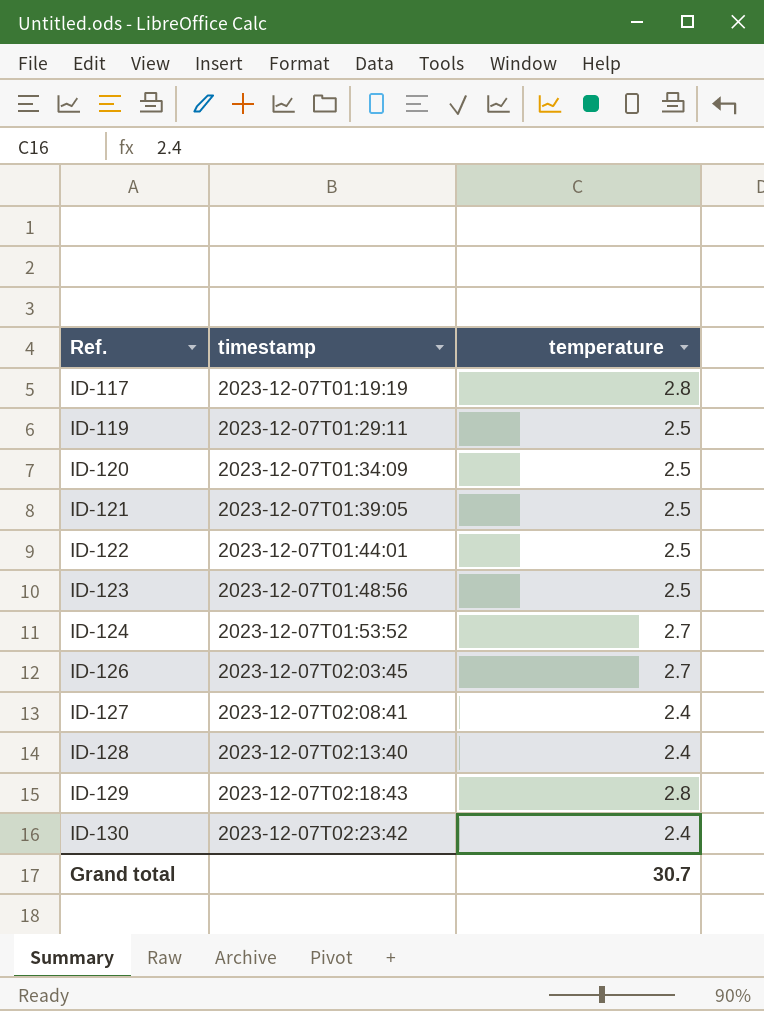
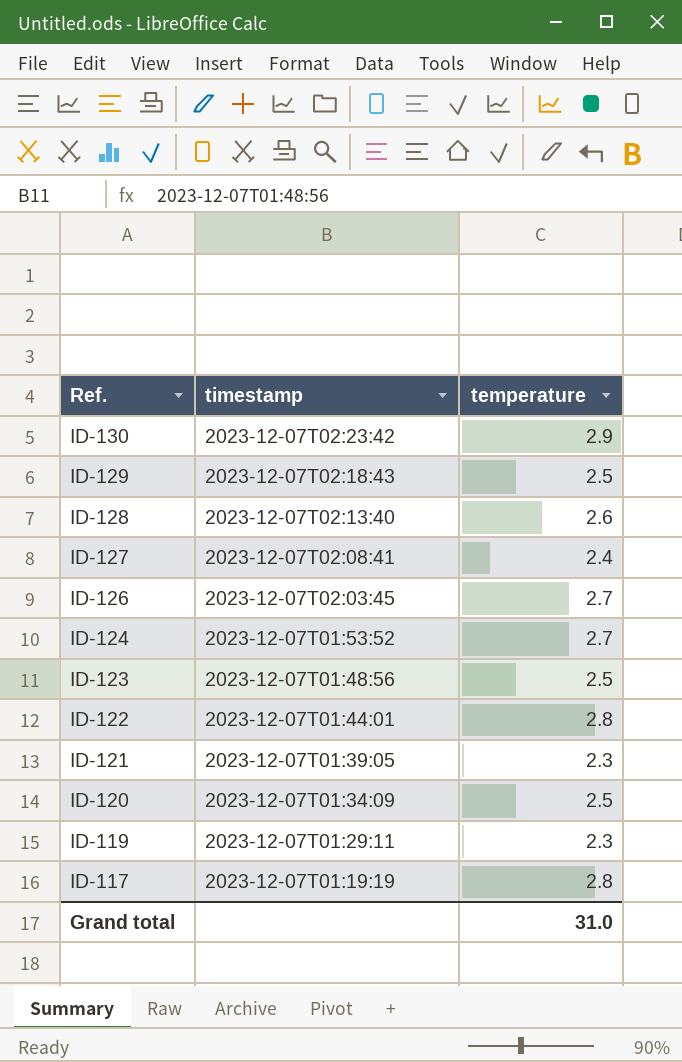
row order: Ref. ascending -> Ref. descending
ID-130 | temperature: 2.4 -> 2.9
ID-129 | temperature: 2.8 -> 2.5
ID-128 | temperature: 2.4 -> 2.6
ID-122 | temperature: 2.5 -> 2.8
ID-121 | temperature: 2.5 -> 2.3
ID-119 | temperature: 2.5 -> 2.3
Grand total | temperature: 30.7 -> 31.0

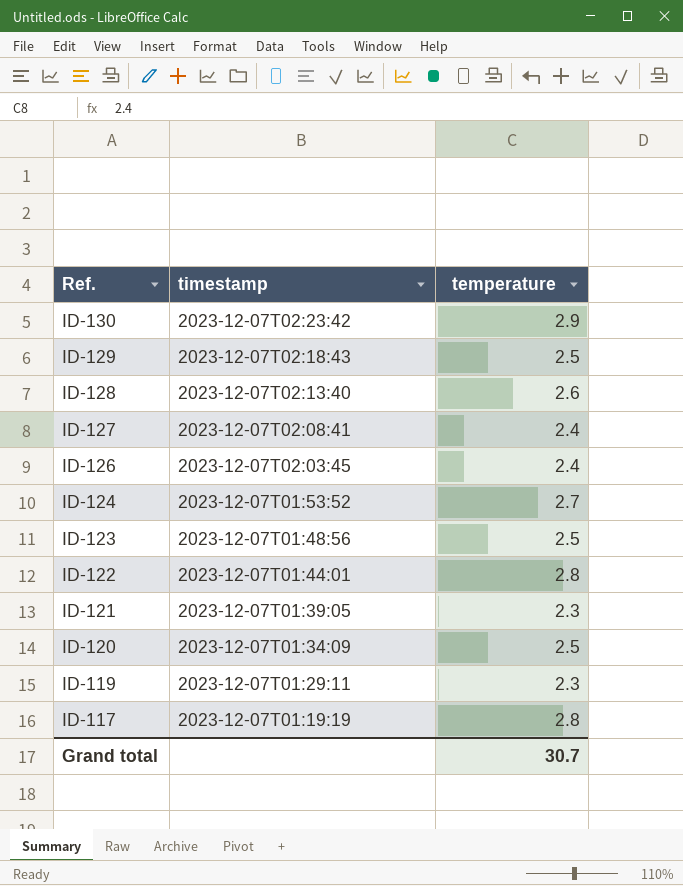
ID-126 | temperature: 2.7 -> 2.4
Grand total | temperature: 31.0 -> 30.7

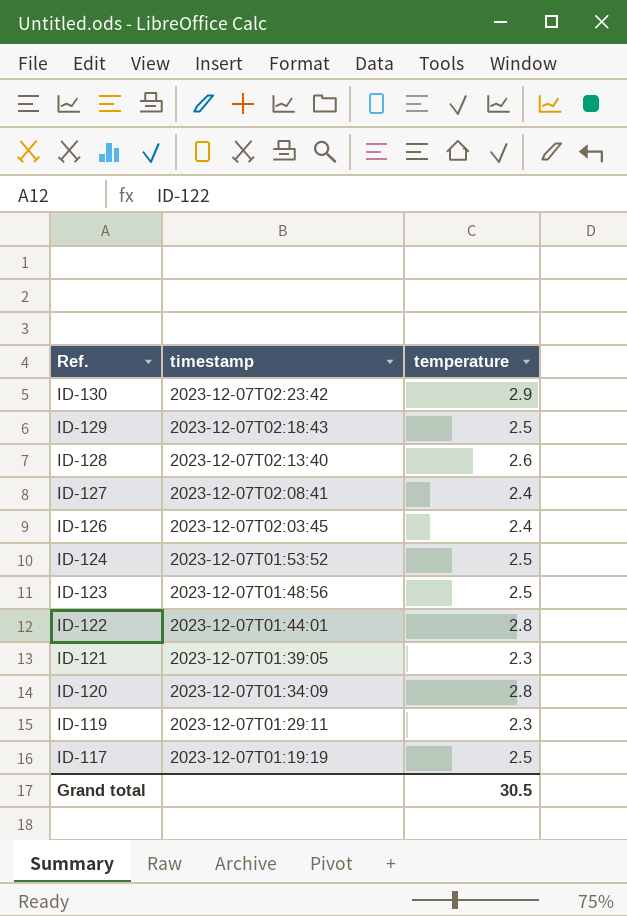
ID-124 | temperature: 2.7 -> 2.5
ID-120 | temperature: 2.5 -> 2.8
ID-117 | temperature: 2.8 -> 2.5
Grand total | temperature: 30.7 -> 30.5

